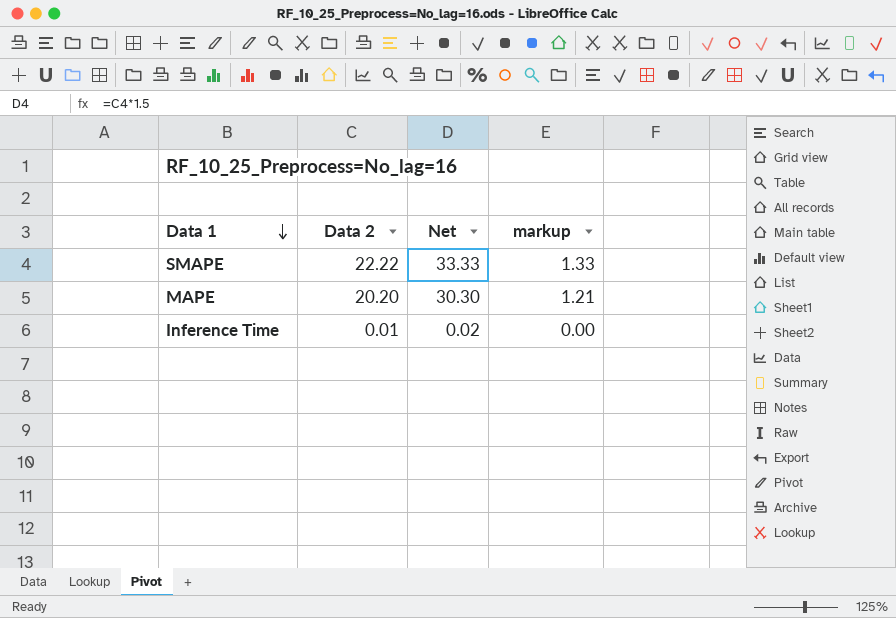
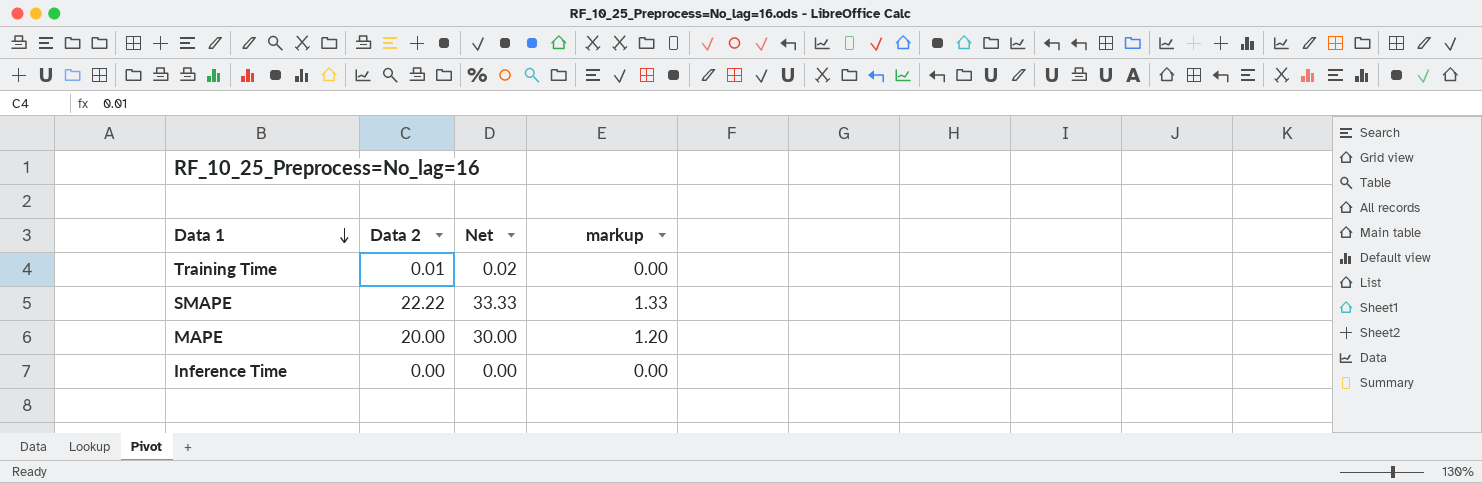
row Training Time: none -> 0.01 | 0.02 | 0.00
MAPE | Data 2: 20.20 -> 20.00
MAPE | Net: 30.30 -> 30.00
MAPE | markup: 1.21 -> 1.20
Inference Time | Data 2: 0.01 -> 0.00
Inference Time | Net: 0.02 -> 0.00

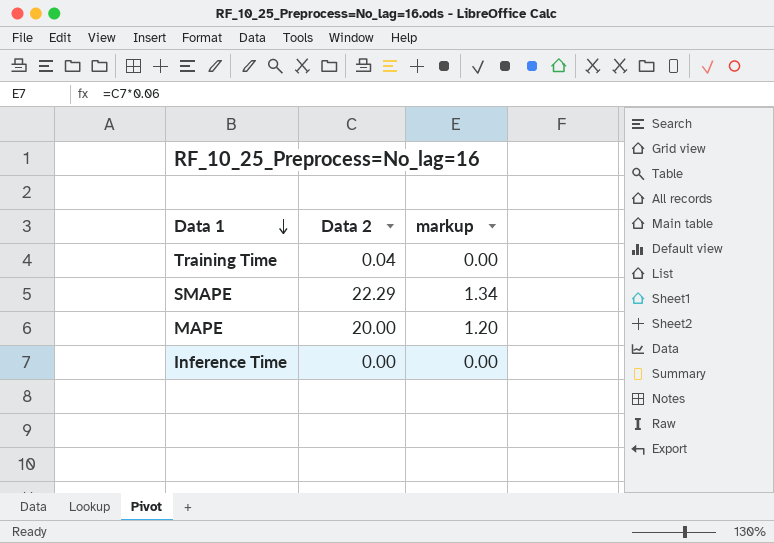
column Net | formula: [Data 2] * 1.5 -> none
Training Time | Data 2: 0.01 -> 0.04
SMAPE | Data 2: 22.22 -> 22.29
SMAPE | markup: 1.33 -> 1.34

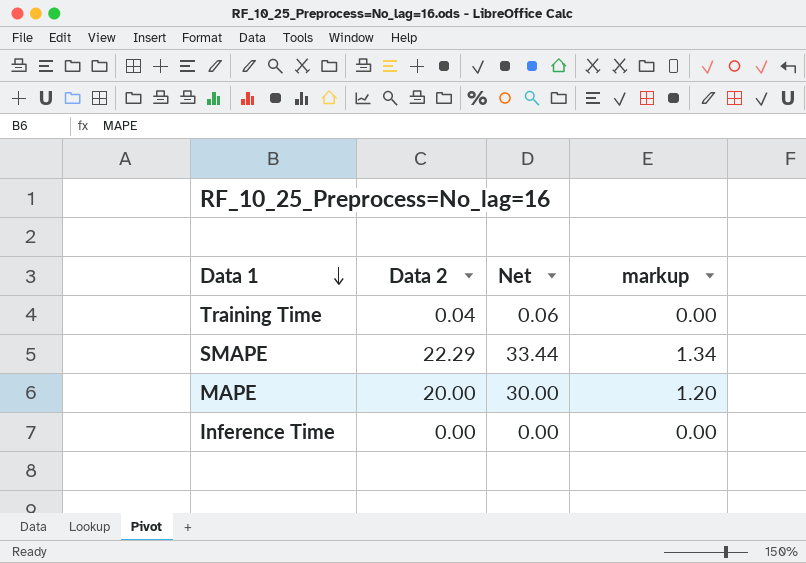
column Net | formula: none -> [Data 2] * 1.5

